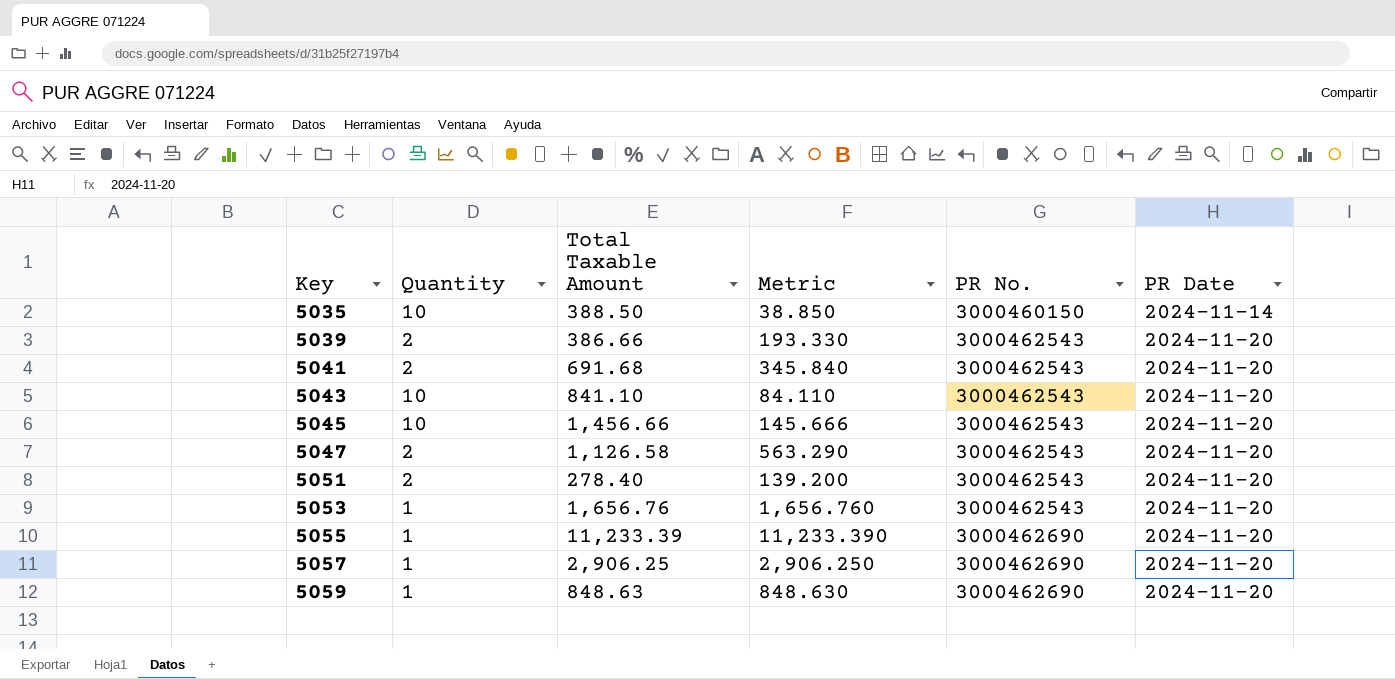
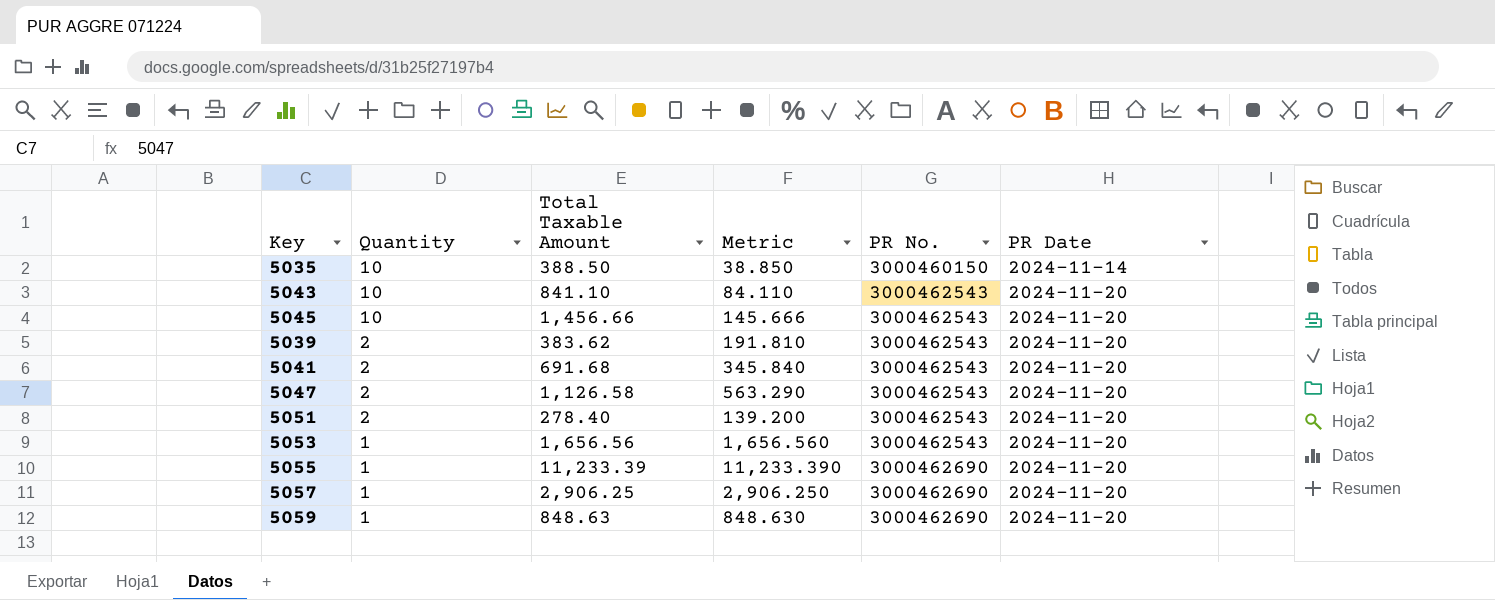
row order: Key ascending -> Quantity descending
5039 | Total Taxable Amount: 386.66 -> 383.62
5039 | Metric: 193.330 -> 191.810
5053 | Total Taxable Amount: 1,656.76 -> 1,656.56
5053 | Metric: 1,656.760 -> 1,656.560

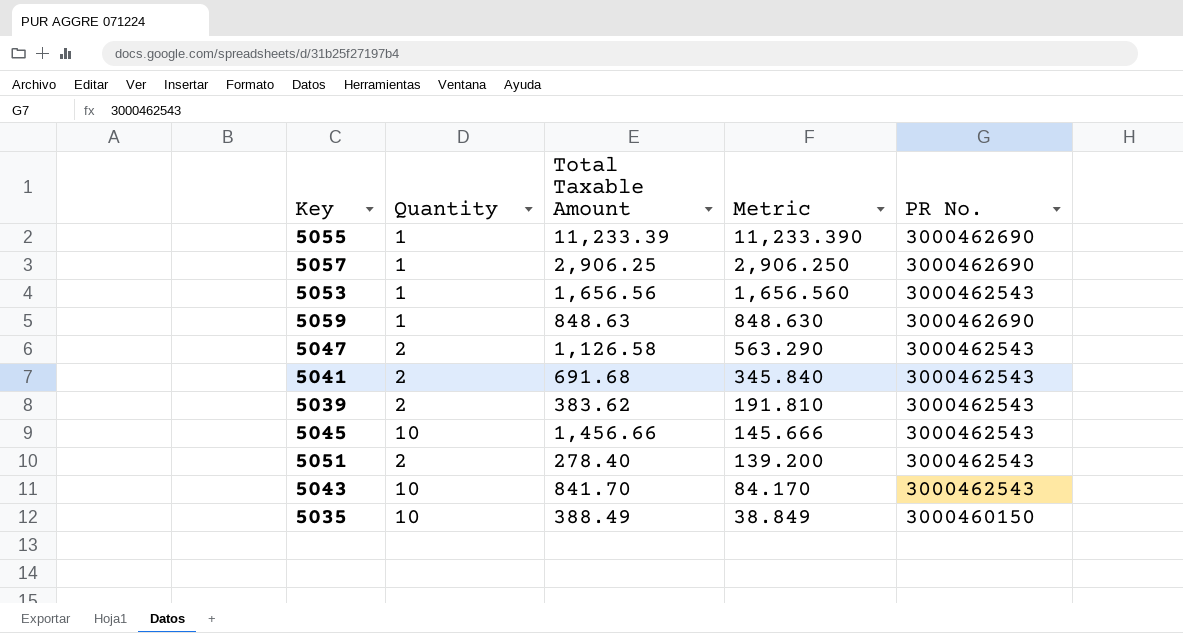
row order: Quantity descending -> Metric descending
column PR Date | position: 6 -> none
5043 | Total Taxable Amount: 841.10 -> 841.70
5043 | Metric: 84.110 -> 84.170
5035 | Total Taxable Amount: 388.50 -> 388.49
5035 | Metric: 38.850 -> 38.849

